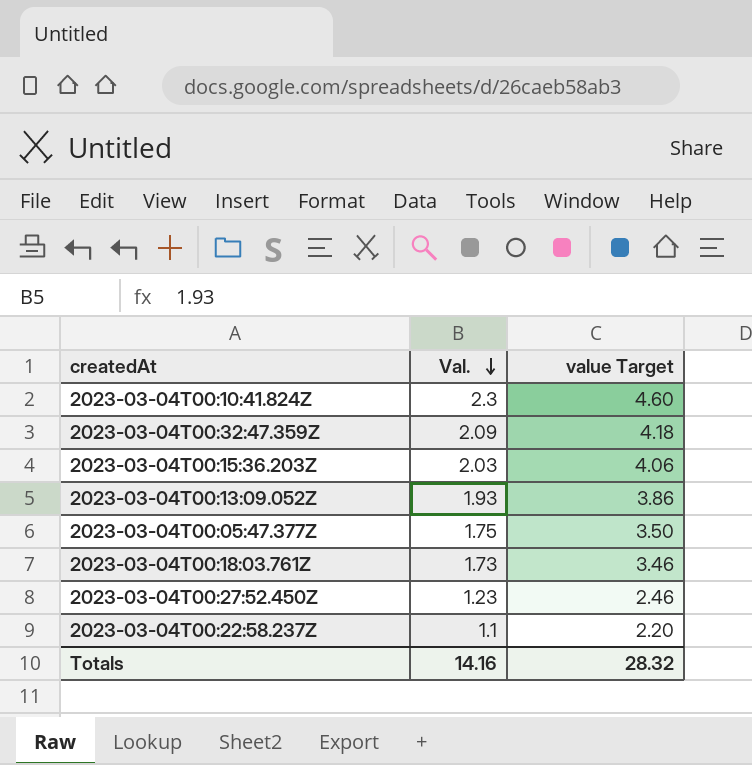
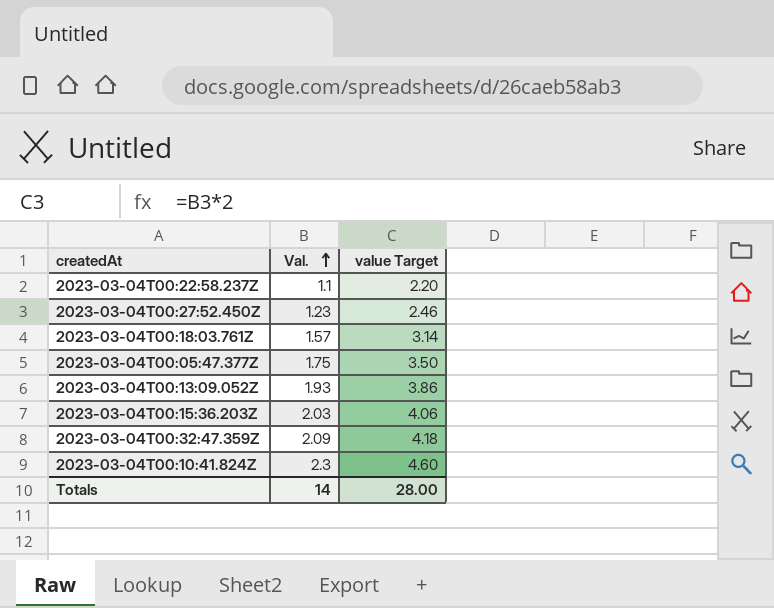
row order: Val. descending -> Val. ascending
2023-03-04T00:18:03.761Z | Val.: 1.73 -> 1.57
2023-03-04T00:18:03.761Z | value Target: 3.46 -> 3.14
Totals | Val.: 14.16 -> 14
Totals | value Target: 28.32 -> 28.00

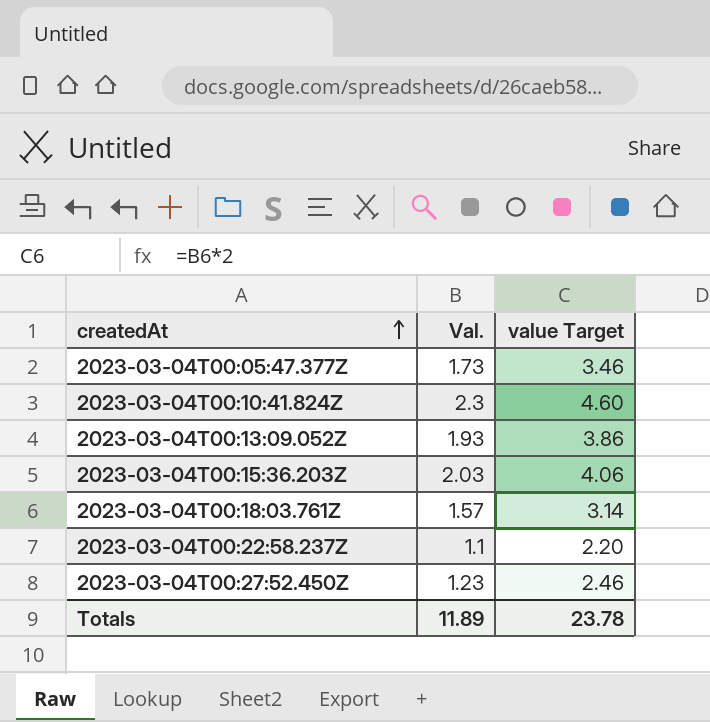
row order: Val. ascending -> createdAt ascending
row 2023-03-04T00:32:47.359Z: 2.09 | 4.18 -> none
2023-03-04T00:05:47.377Z | Val.: 1.75 -> 1.73
2023-03-04T00:05:47.377Z | value Target: 3.50 -> 3.46
Totals | Val.: 14 -> 11.89
Totals | value Target: 28.00 -> 23.78

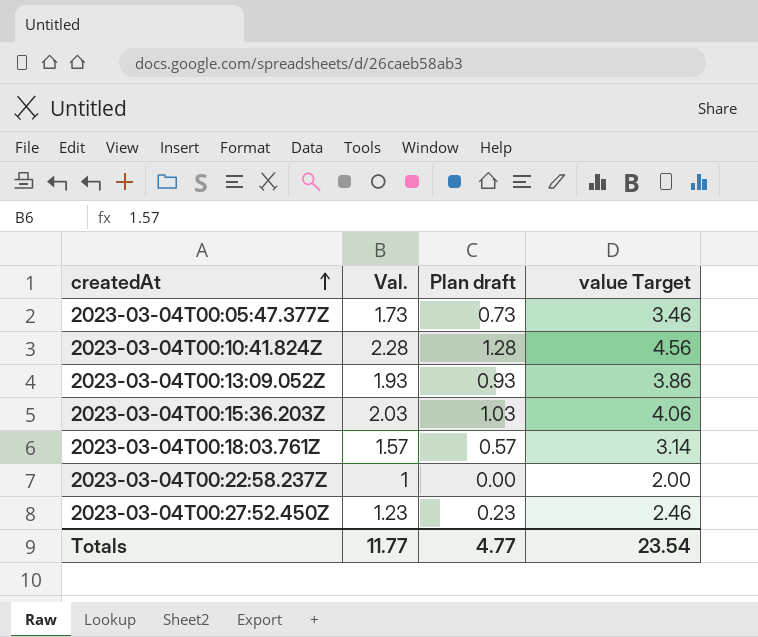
column Plan draft | formula: none -> [Val.] - 1
2023-03-04T00:10:41.824Z | Val.: 2.3 -> 2.28
2023-03-04T00:10:41.824Z | value Target: 4.60 -> 4.56
2023-03-04T00:22:58.237Z | Val.: 1.1 -> 1
2023-03-04T00:22:58.237Z | value Target: 2.20 -> 2.00
Totals | Val.: 11.89 -> 11.77
Totals | value Target: 23.78 -> 23.54

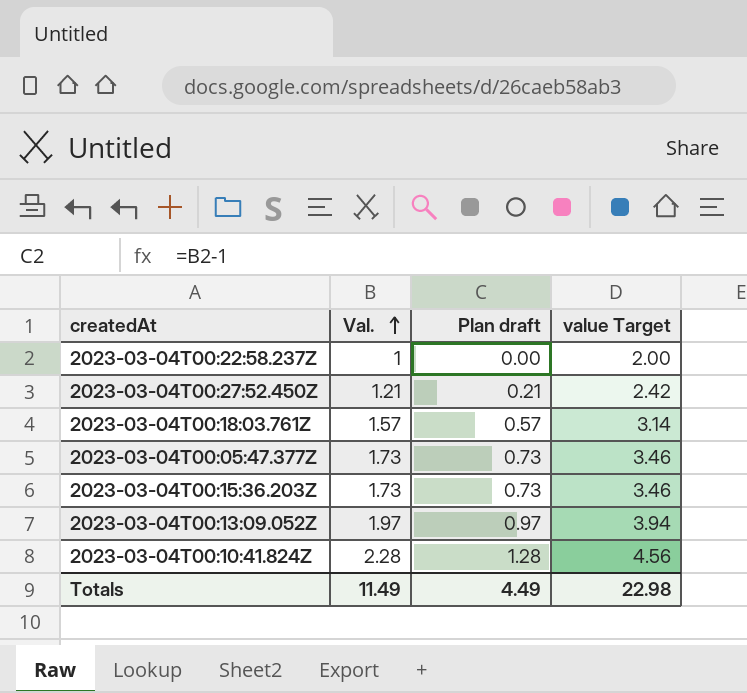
row order: createdAt ascending -> Val. ascending
2023-03-04T00:27:52.450Z | Val.: 1.23 -> 1.21
2023-03-04T00:27:52.450Z | Plan draft: 0.23 -> 0.21
2023-03-04T00:27:52.450Z | value Target: 2.46 -> 2.42
2023-03-04T00:15:36.203Z | Val.: 2.03 -> 1.73
2023-03-04T00:15:36.203Z | Plan draft: 1.03 -> 0.73
2023-03-04T00:15:36.203Z | value Target: 4.06 -> 3.46
2023-03-04T00:13:09.052Z | Val.: 1.93 -> 1.97
2023-03-04T00:13:09.052Z | Plan draft: 0.93 -> 0.97
2023-03-04T00:13:09.052Z | value Target: 3.86 -> 3.94
Totals | Val.: 11.77 -> 11.49
Totals | Plan draft: 4.77 -> 4.49
Totals | value Target: 23.54 -> 22.98

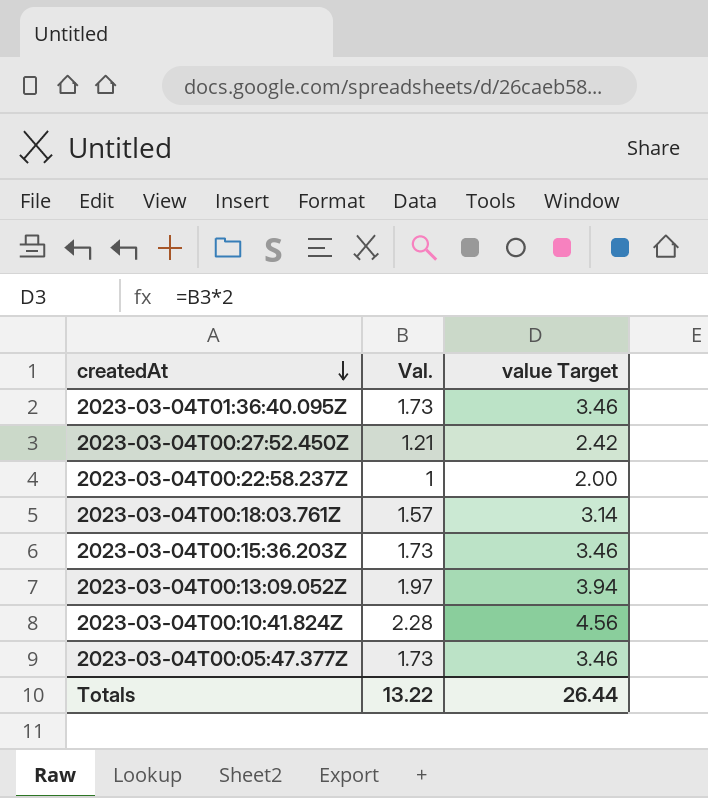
row order: Val. ascending -> createdAt descending
column Plan draft | formula: [Val.] - 1 -> none
row 2023-03-04T01:36:40.095Z: none -> 1.73 | 3.46
Totals | Val.: 11.49 -> 13.22
Totals | value Target: 22.98 -> 26.44

